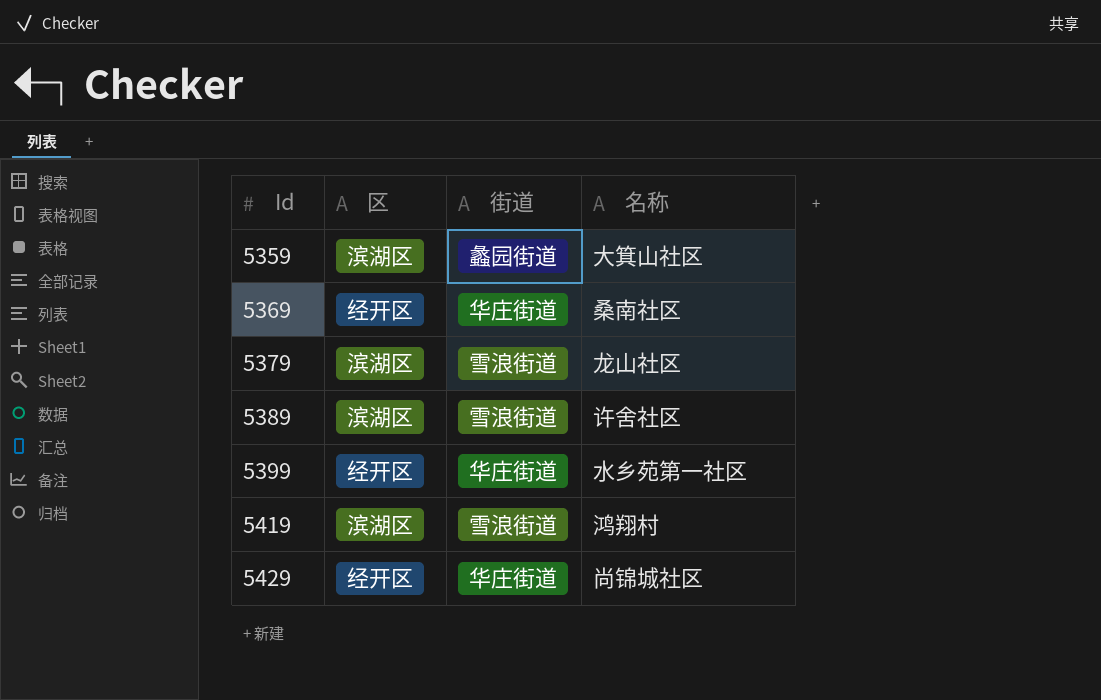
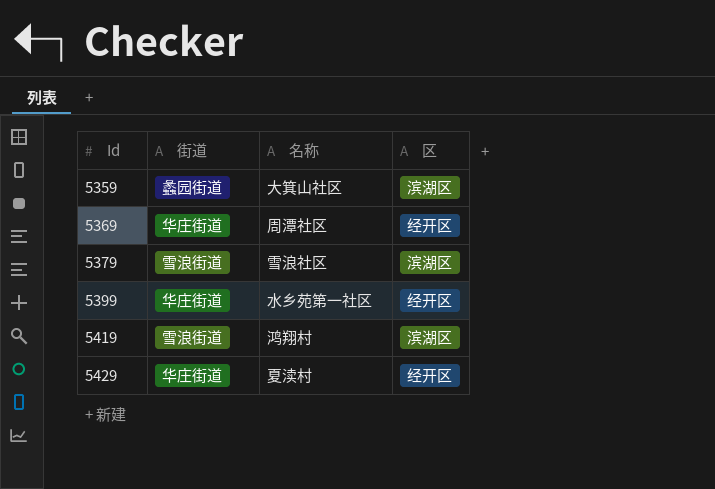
column 区 | position: 2 -> 4
row 5389: 滨湖区 | 雪浪街道 | 许舍社区 -> none
5369 | 名称: 桑南社区 -> 周潭社区
5379 | 名称: 龙山社区 -> 雪浪社区
5429 | 名称: 尚锦城社区 -> 夏渎村

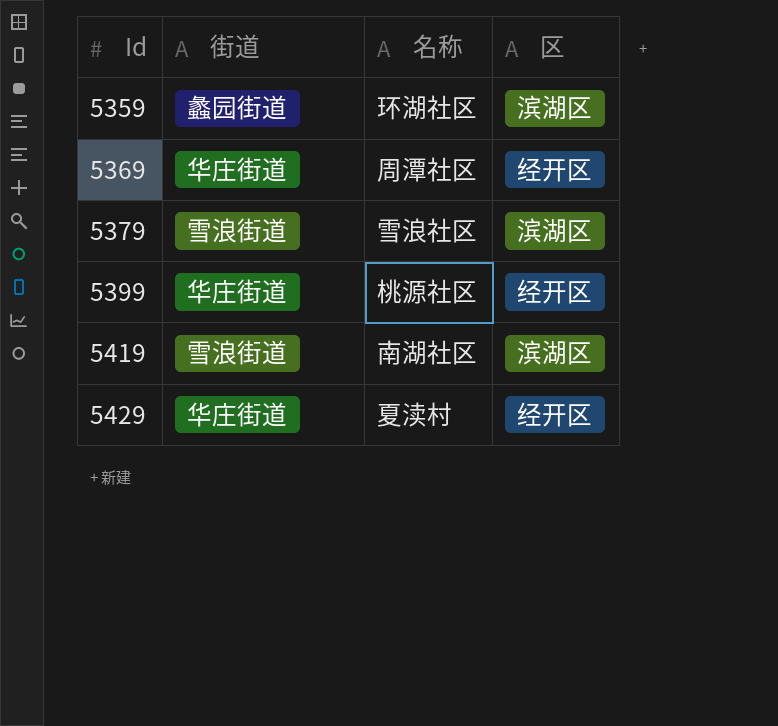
5359 | 名称: 大箕山社区 -> 环湖社区
5399 | 名称: 水乡苑第一社区 -> 桃源社区
5419 | 名称: 鸿翔村 -> 南湖社区

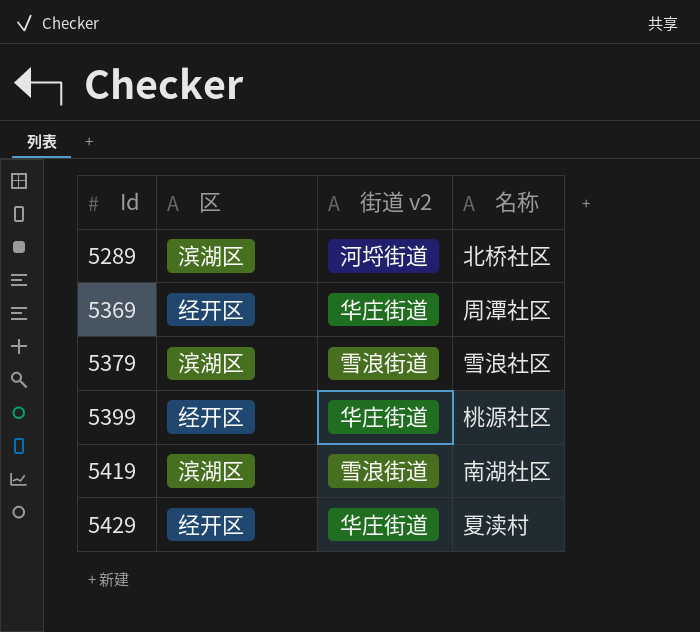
column 区 | position: 4 -> 2
column name: 街道 -> 街道 v2
row 5359: 蠡园街道 | 环湖社区 | 滨湖区 -> none
row 5289: none -> 滨湖区 | 河埒街道 | 北桥社区

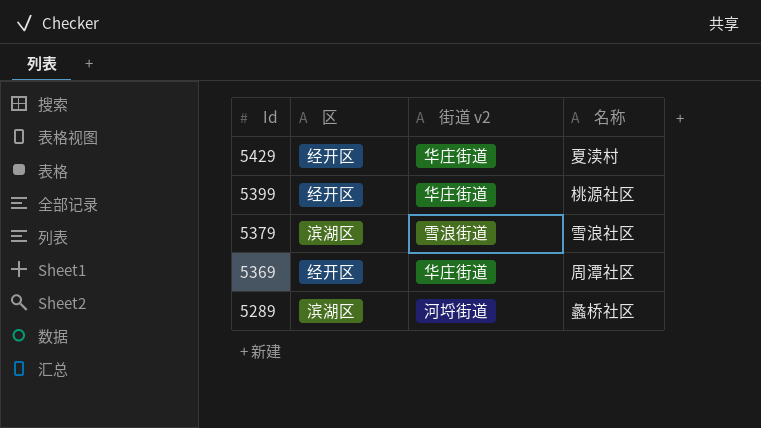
row order: Id ascending -> Id descending
row 5419: 滨湖区 | 雪浪街道 | 南湖社区 -> none
5289 | 名称: 北桥社区 -> 蠡桥社区

